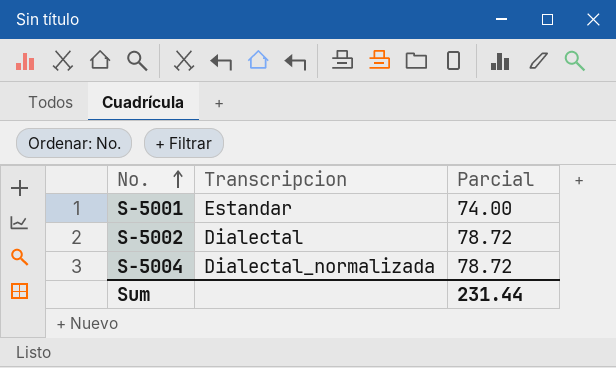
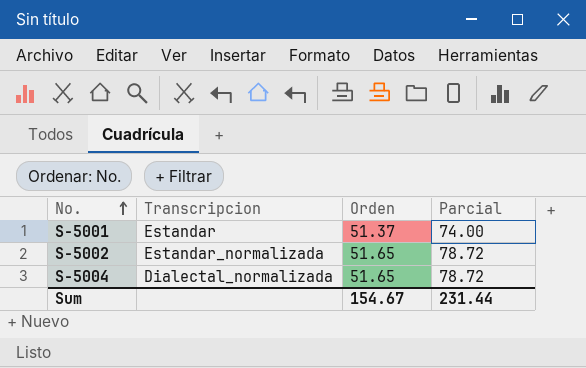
column Orden | position: none -> 3
S-5002 | Transcripcion: Dialectal -> Estandar_normalizada

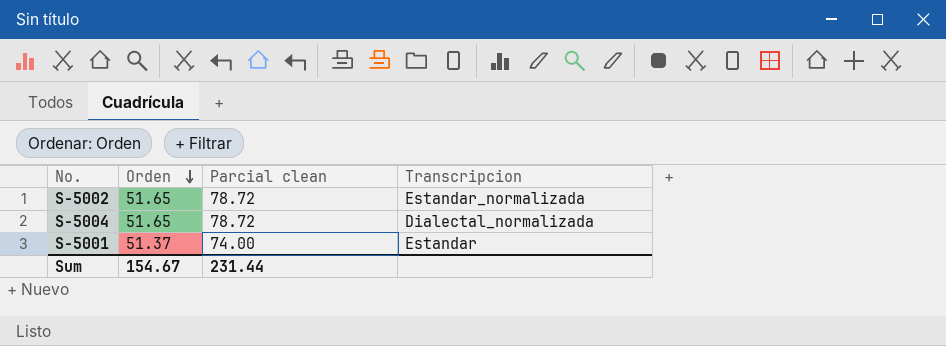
row order: No. ascending -> Orden descending
column name: Parcial -> Parcial clean
column Transcripcion | position: 2 -> 4

